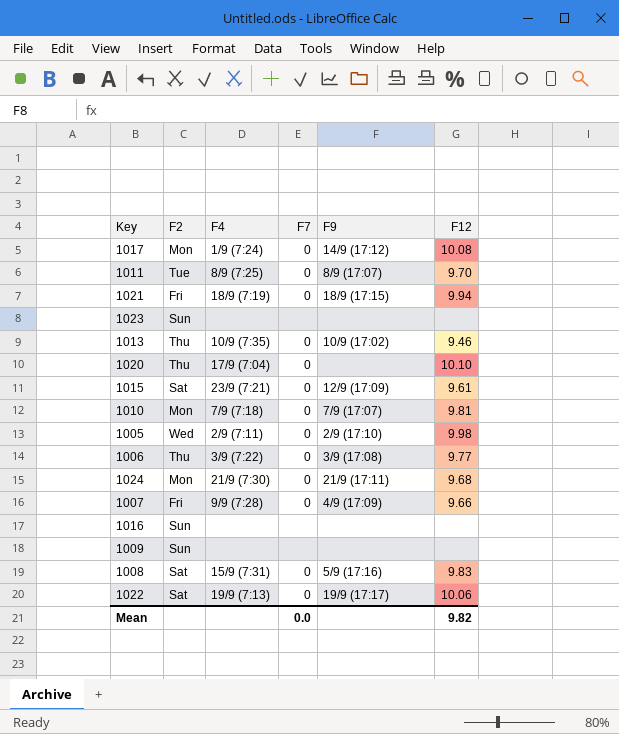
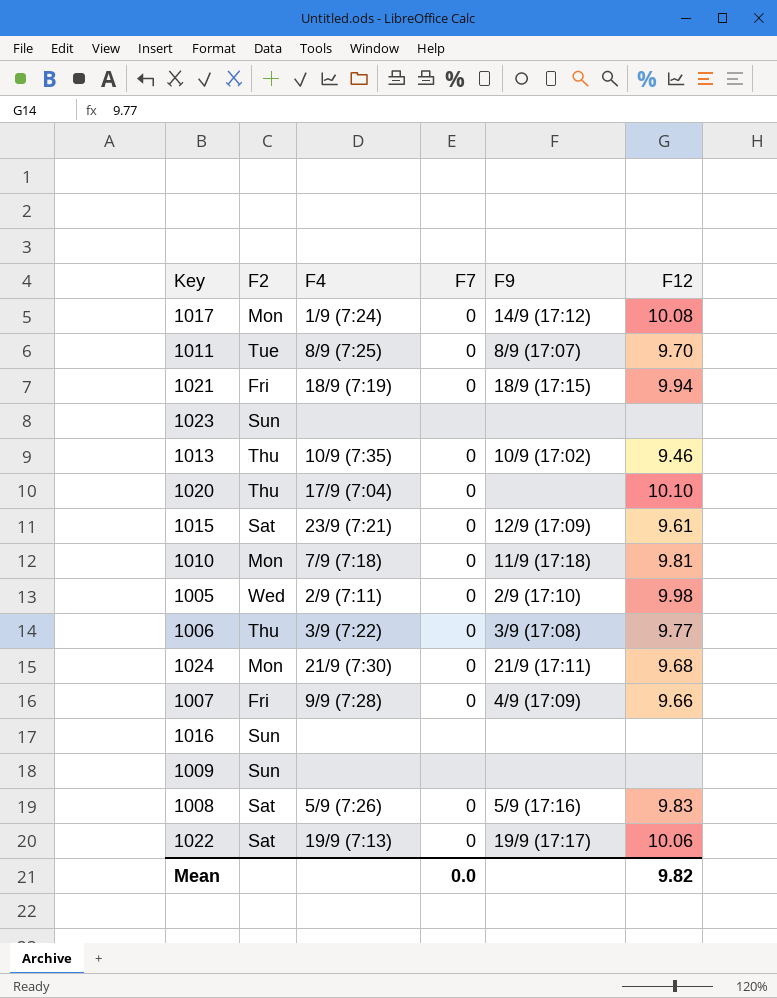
1010 | F9: 7/9 (17:07) -> 11/9 (17:18)
1008 | F4: 15/9 (7:31) -> 5/9 (7:26)

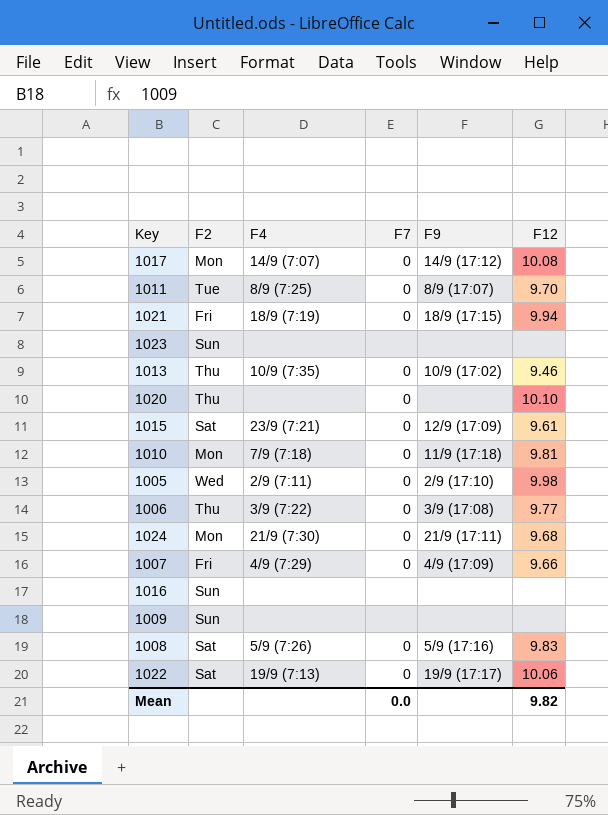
1017 | F4: 1/9 (7:24) -> 14/9 (7:07)
1020 | F4: 17/9 (7:04) -> none
1007 | F4: 9/9 (7:28) -> 4/9 (7:29)

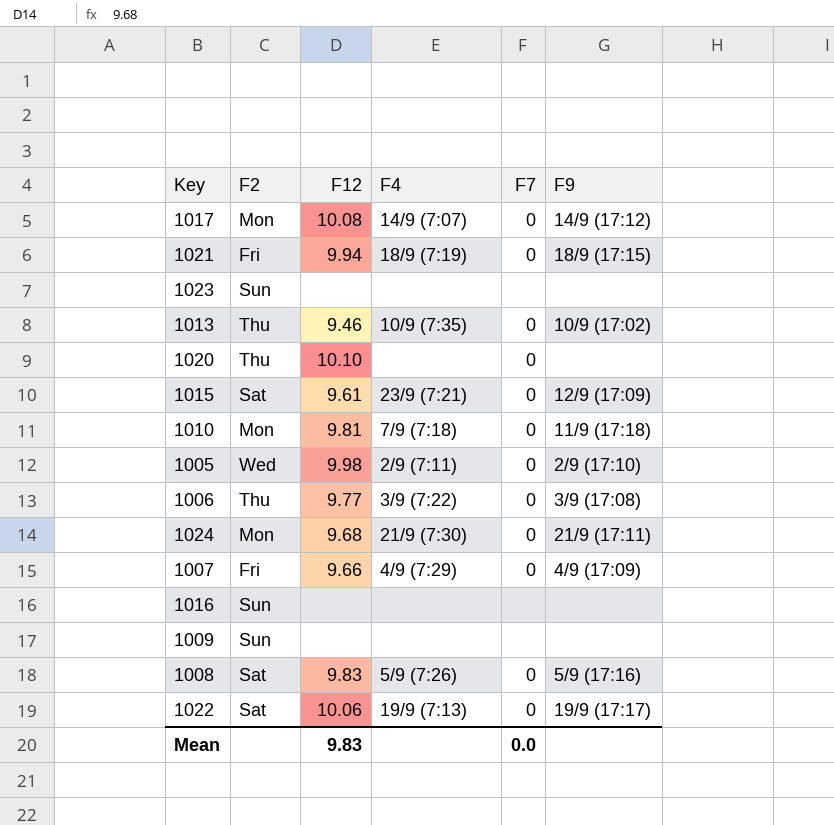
column F12 | position: 6 -> 3
row 1011: Tue | 8/9 (7:25) | 0 | 8/9 (17:07) | 9.70 -> none
Mean | F12: 9.82 -> 9.83

